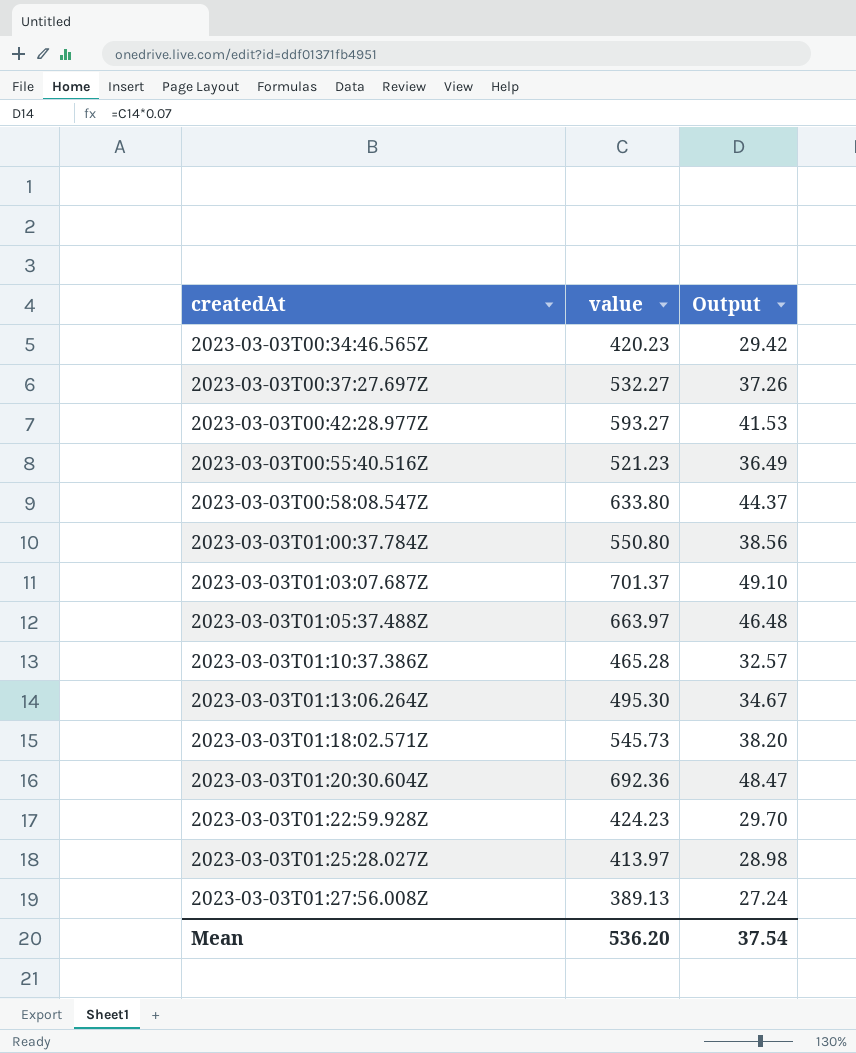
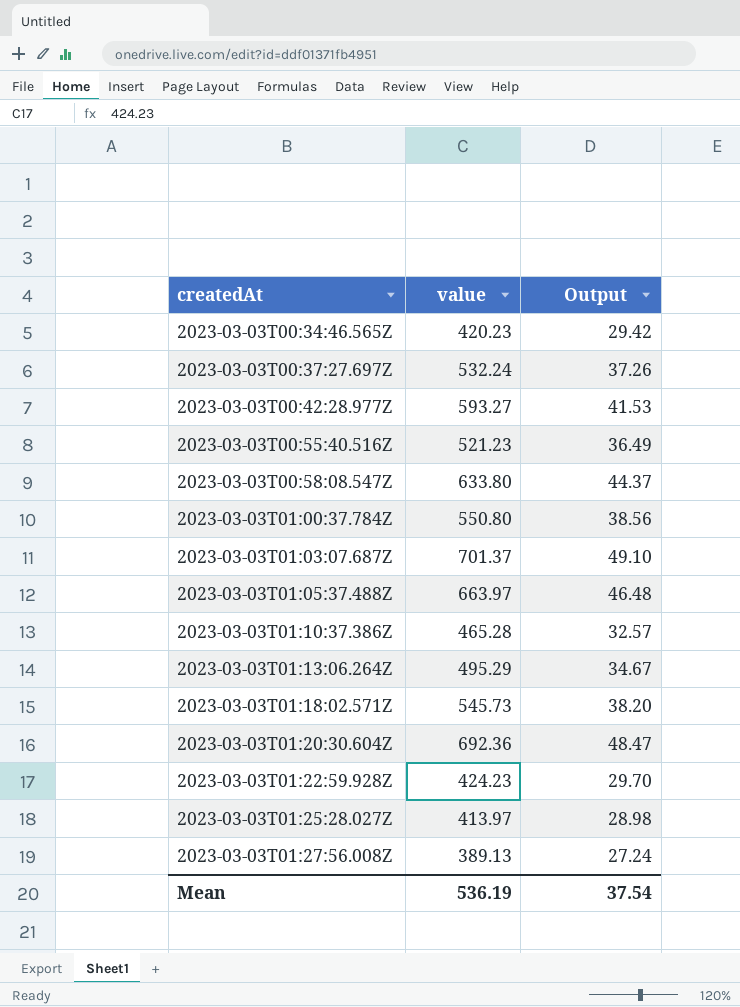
2023-03-03T00:37:27.697Z | value: 532.27 -> 532.24
2023-03-03T01:13:06.264Z | value: 495.30 -> 495.29
Mean | value: 536.20 -> 536.19

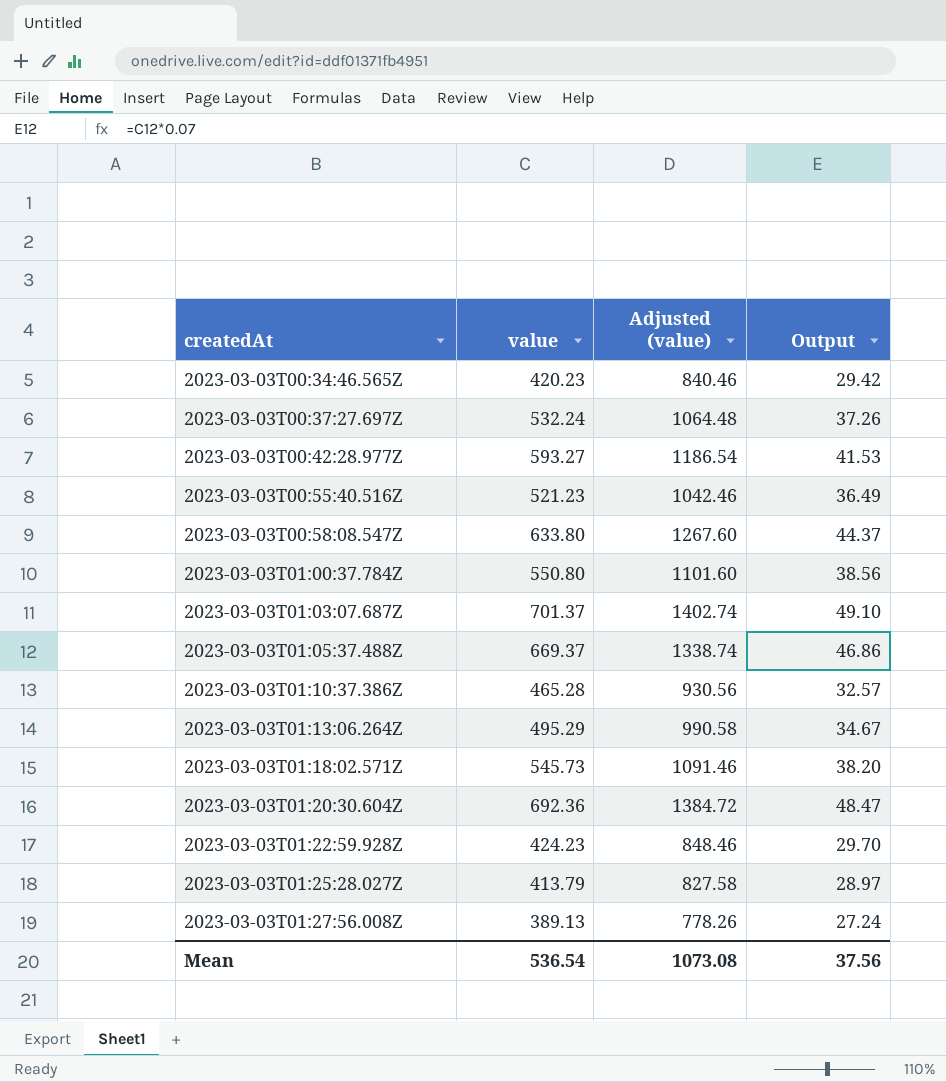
column Adjusted (value) | formula: none -> [value] * 2
2023-03-03T01:05:37.488Z | value: 663.97 -> 669.37
2023-03-03T01:05:37.488Z | Output: 46.48 -> 46.86
2023-03-03T01:25:28.027Z | value: 413.97 -> 413.79
2023-03-03T01:25:28.027Z | Output: 28.98 -> 28.97
Mean | value: 536.19 -> 536.54
Mean | Output: 37.54 -> 37.56

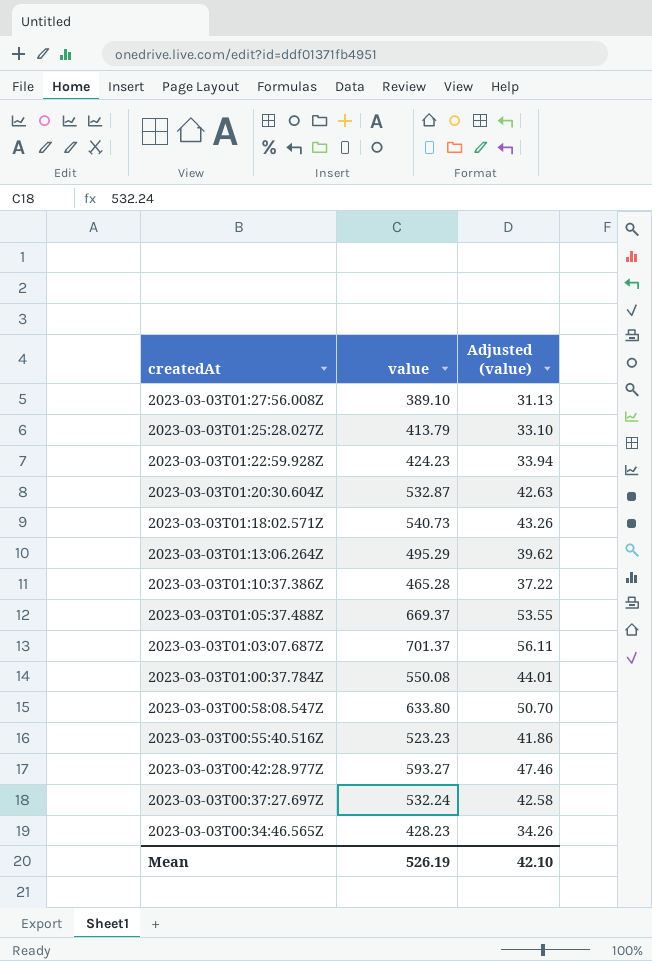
row order: createdAt ascending -> createdAt descending
column Output | formula: [value] * 0.07 -> none
column Adjusted (value) | formula: [value] * 2 -> [value] * 0.08
2023-03-03T01:27:56.008Z | value: 389.13 -> 389.10
2023-03-03T01:20:30.604Z | value: 692.36 -> 532.87
2023-03-03T01:18:02.571Z | value: 545.73 -> 540.73
2023-03-03T01:00:37.784Z | value: 550.80 -> 550.08
2023-03-03T00:55:40.516Z | value: 521.23 -> 523.23
2023-03-03T00:34:46.565Z | value: 420.23 -> 428.23
Mean | value: 536.54 -> 526.19
Mean | Adjusted (value): 1073.08 -> 42.10

